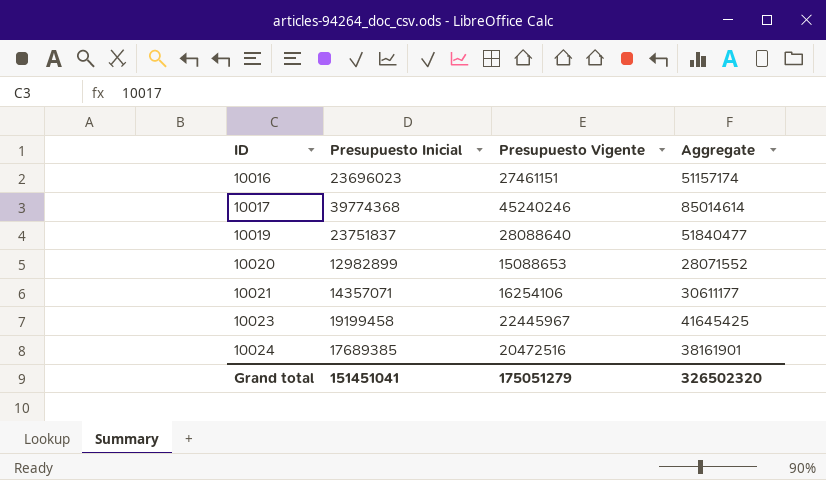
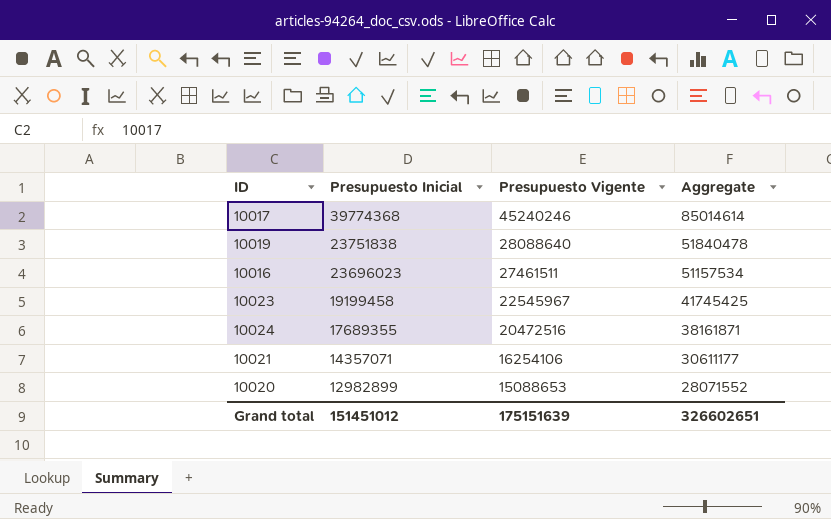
row order: ID ascending -> Presupuesto Inicial descending
10019 | Presupuesto Inicial: 23751837 -> 23751838
10019 | Aggregate: 51840477 -> 51840478
10016 | Presupuesto Vigente: 27461151 -> 27461511
10016 | Aggregate: 51157174 -> 51157534
10023 | Presupuesto Vigente: 22445967 -> 22545967
10023 | Aggregate: 41645425 -> 41745425
10024 | Presupuesto Inicial: 17689385 -> 17689355
10024 | Aggregate: 38161901 -> 38161871
Grand total | Presupuesto Inicial: 151451041 -> 151451012
Grand total | Presupuesto Vigente: 175051279 -> 175151639
Grand total | Aggregate: 326502320 -> 326602651

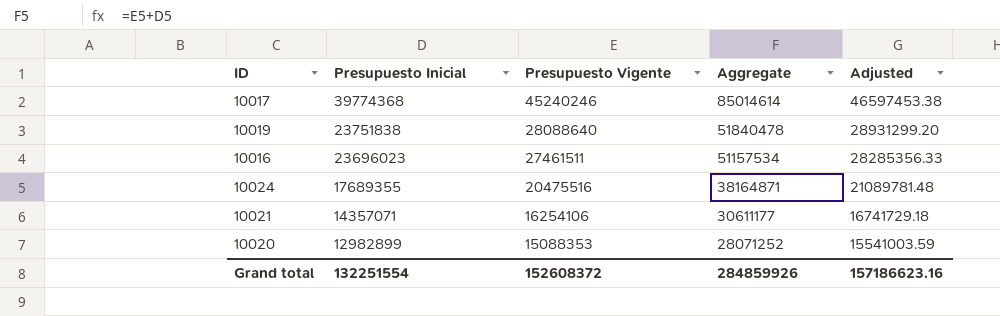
column Adjusted | formula: none -> [Presupuesto Vigente] * 1.03
row 10023: 19199458 | 22545967 | 41745425 -> none
10024 | Presupuesto Vigente: 20472516 -> 20475516
10024 | Aggregate: 38161871 -> 38164871
10020 | Presupuesto Vigente: 15088653 -> 15088353
10020 | Aggregate: 28071552 -> 28071252
Grand total | Presupuesto Inicial: 151451012 -> 132251554
Grand total | Presupuesto Vigente: 175151639 -> 152608372
Grand total | Aggregate: 326602651 -> 284859926

